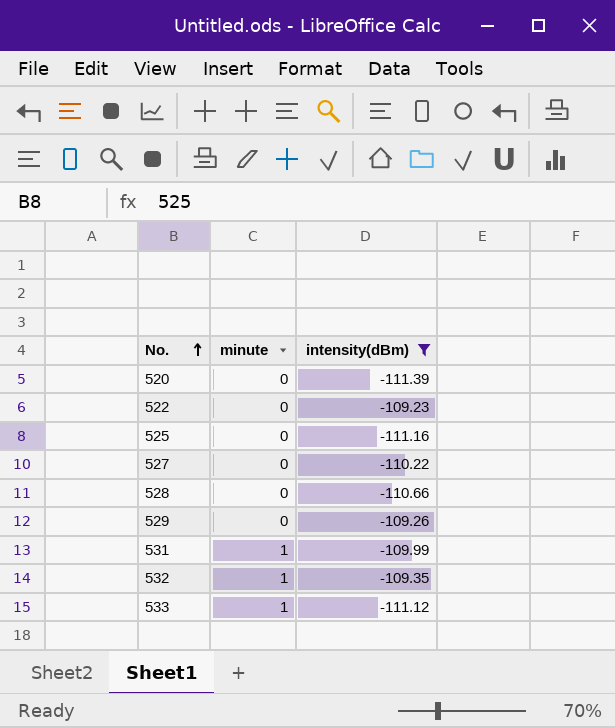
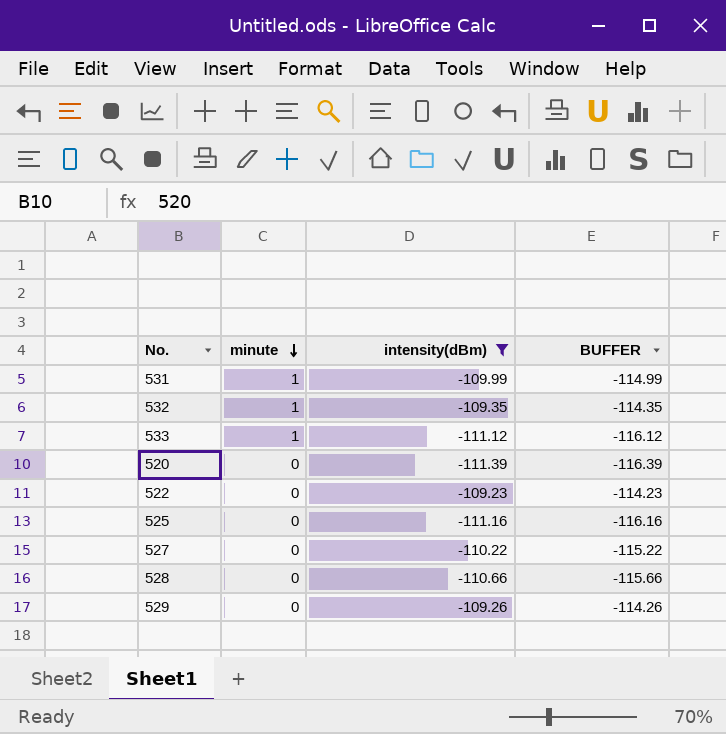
row order: No. ascending -> minute descending
column BUFFER | formula: none -> [intensity(dBm)] - 5

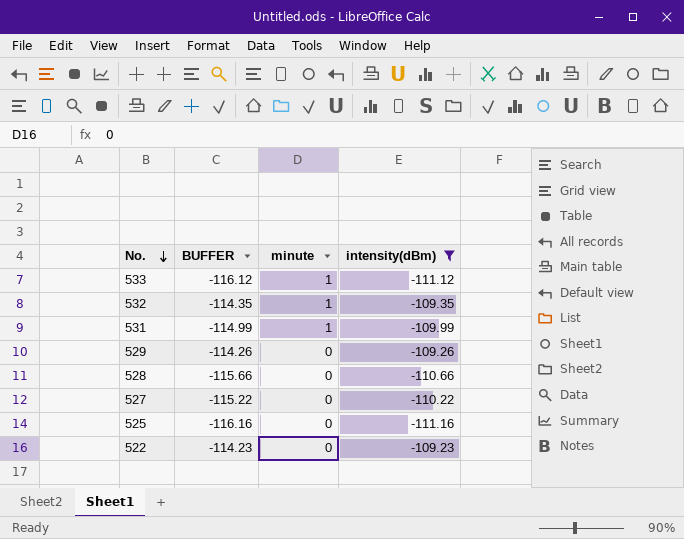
row order: minute descending -> No. descending
column BUFFER | position: 4 -> 2
row 520: 0 | -111.39 | -116.39 -> none

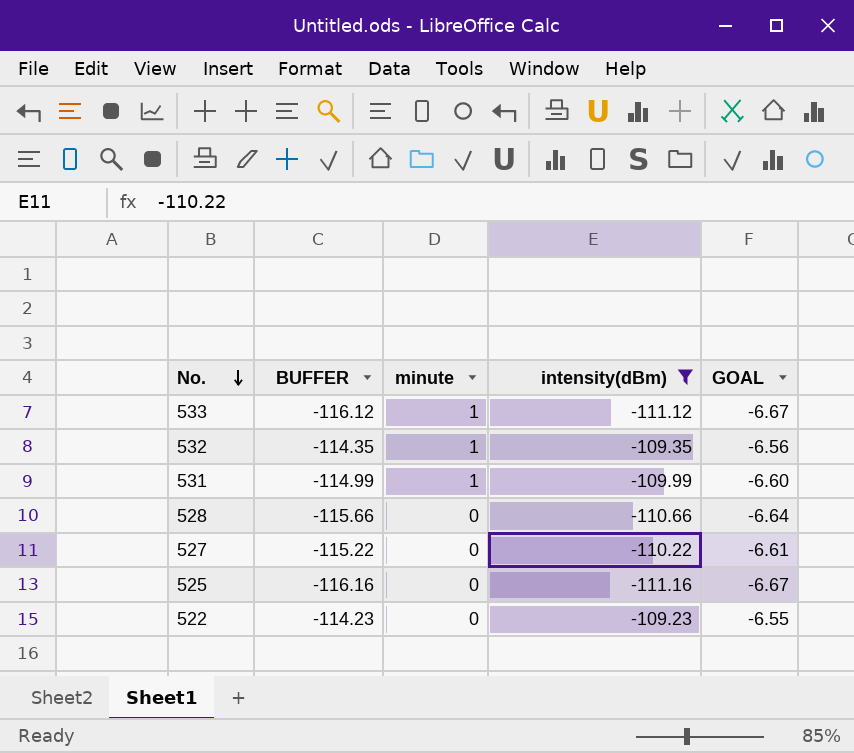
column GOAL | formula: none -> [intensity(dBm)] * 0.06
row 529: -114.26 | 0 | -109.26 -> none

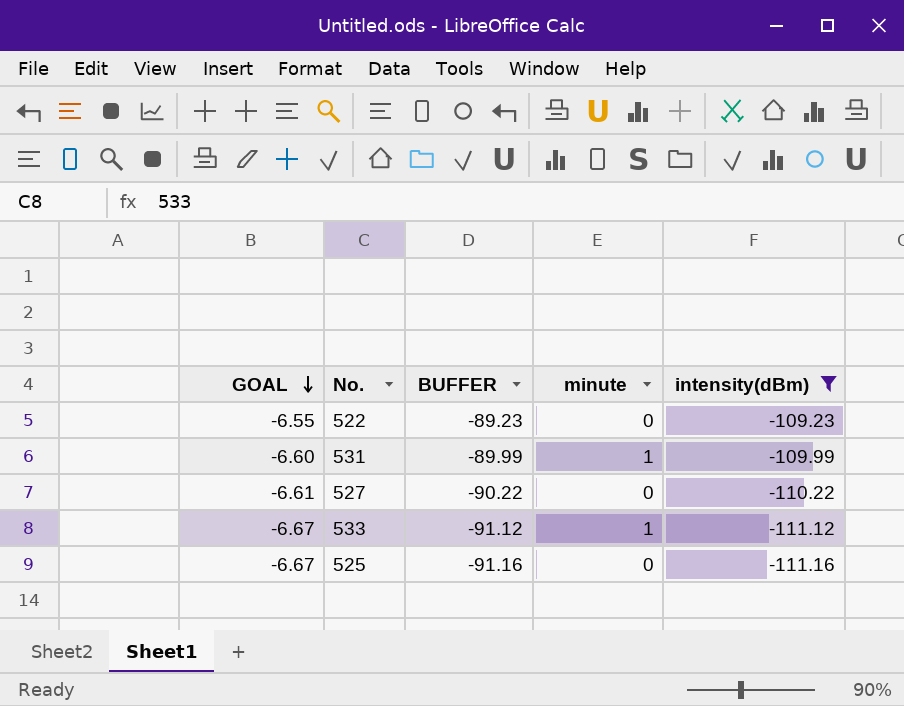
row order: No. descending -> GOAL descending
column GOAL | position: 5 -> 1
column BUFFER | formula: [intensity(dBm)] - 5 -> [intensity(dBm)] + 20
row 532: -114.35 | 1 | -109.35 | -6.56 -> none
row 528: -115.66 | 0 | -110.66 | -6.64 -> none

